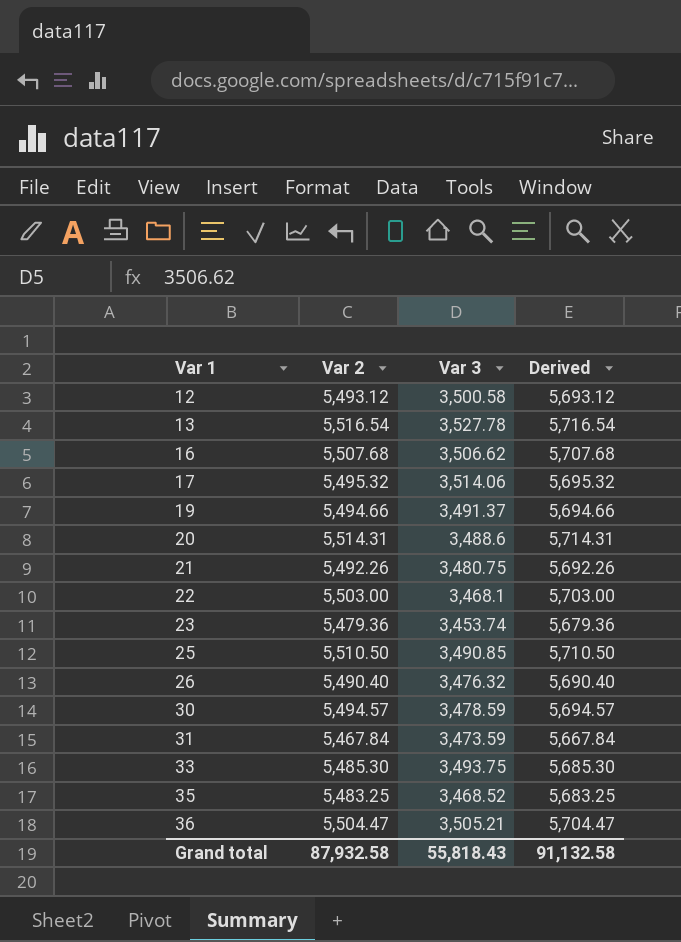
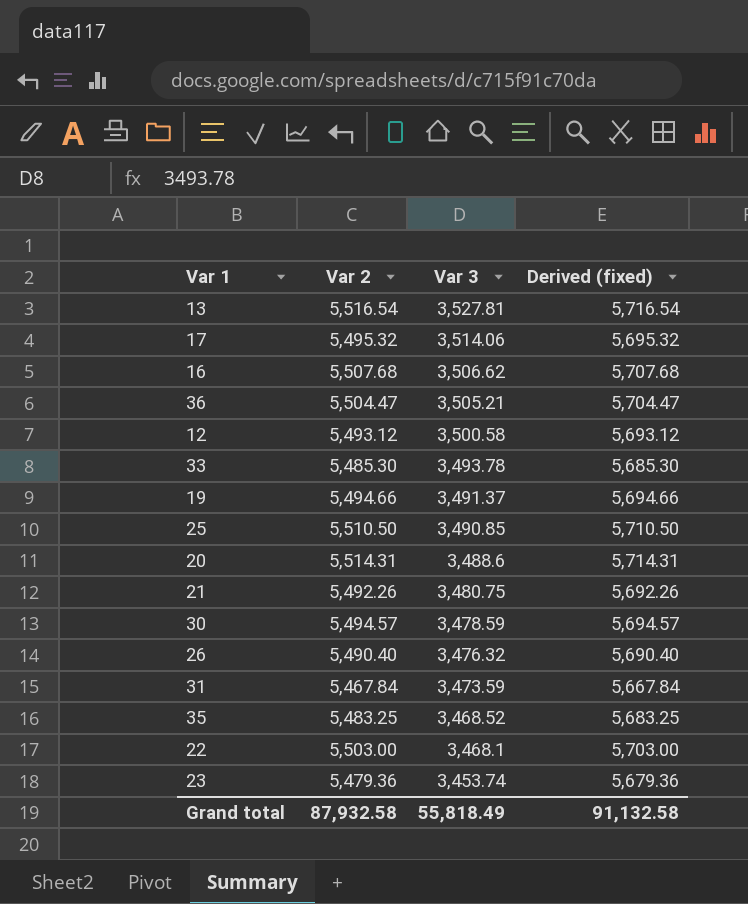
row order: Var 1 ascending -> Var 3 descending
column name: Derived -> Derived (fixed)
13 | Var 3: 3,527.78 -> 3,527.81
33 | Var 3: 3,493.75 -> 3,493.78
Grand total | Var 3: 55,818.43 -> 55,818.49

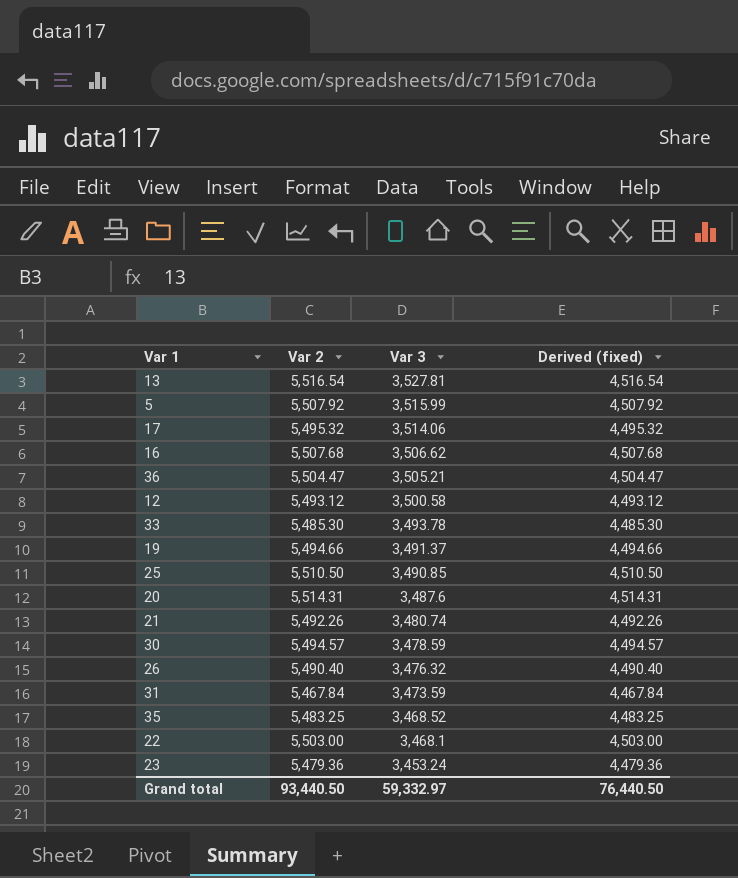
column Derived (fixed) | formula: [Var 2] + 200 -> [Var 2] - 1000
row 5: none -> 5,507.92 | 3,515.99 | 4,507.92
20 | Var 3: 3,488.6 -> 3,487.6
21 | Var 3: 3,480.75 -> 3,480.74
23 | Var 3: 3,453.74 -> 3,453.24
Grand total | Var 2: 87,932.58 -> 93,440.50
Grand total | Var 3: 55,818.49 -> 59,332.97
Grand total | Derived (fixed): 91,132.58 -> 76,440.50

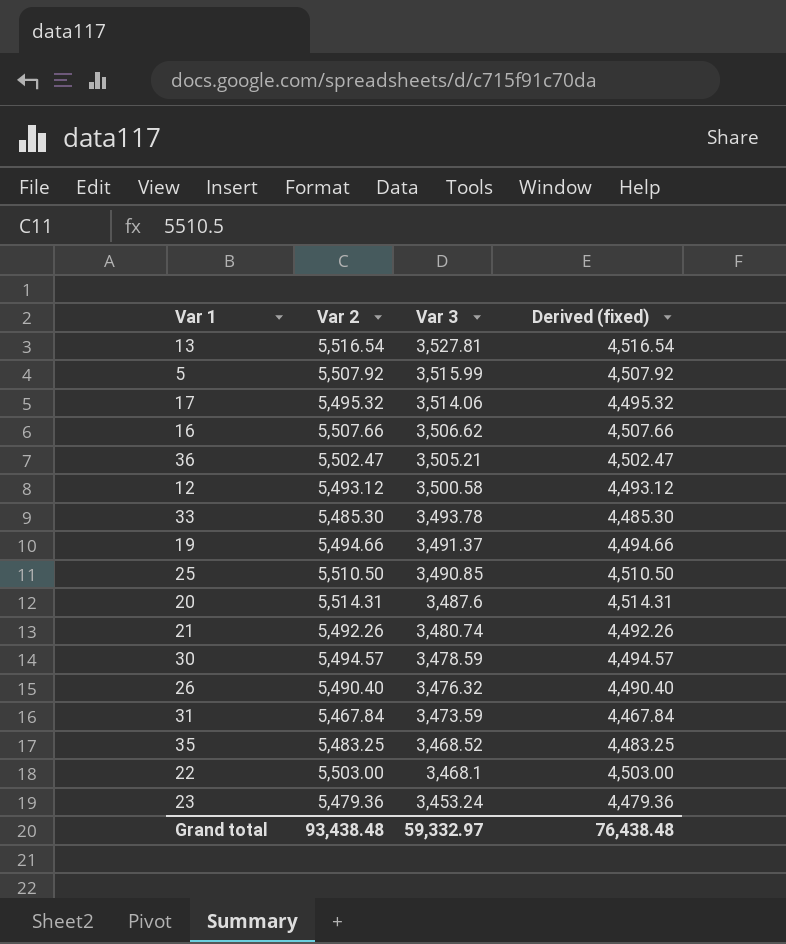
16 | Var 2: 5,507.68 -> 5,507.66
16 | Derived (fixed): 4,507.68 -> 4,507.66
36 | Var 2: 5,504.47 -> 5,502.47
36 | Derived (fixed): 4,504.47 -> 4,502.47
Grand total | Var 2: 93,440.50 -> 93,438.48
Grand total | Derived (fixed): 76,440.50 -> 76,438.48

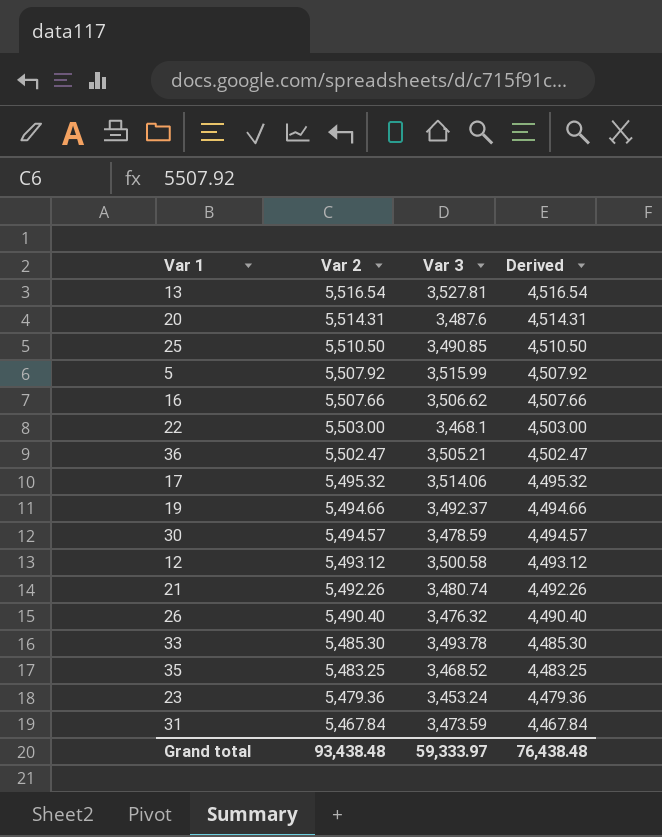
row order: Var 3 descending -> Var 2 descending
column name: Derived (fixed) -> Derived
19 | Var 3: 3,491.37 -> 3,492.37
Grand total | Var 3: 59,332.97 -> 59,333.97

